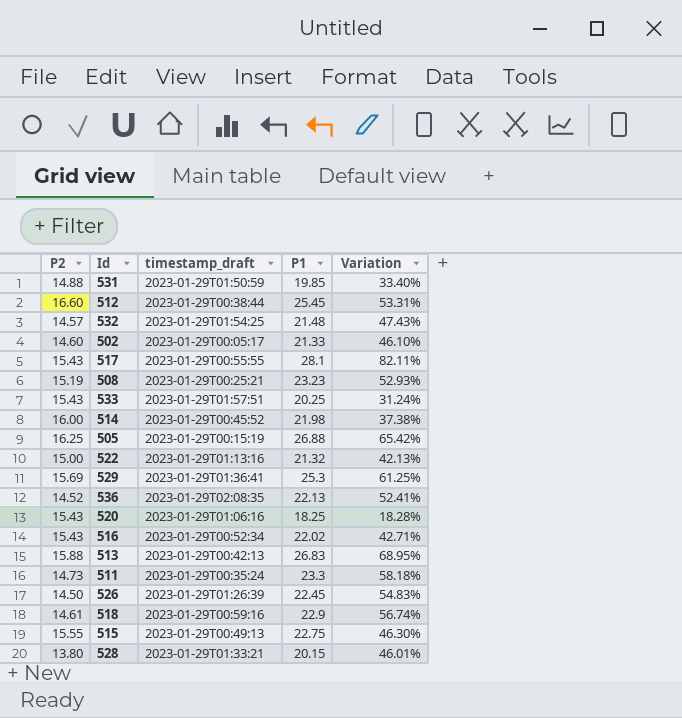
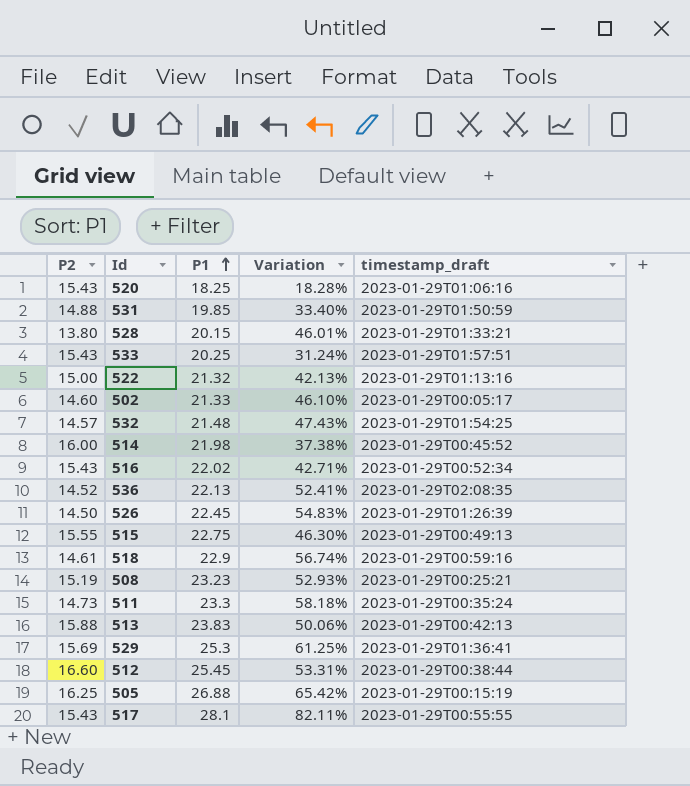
row order: none -> P1 ascending
column timestamp_draft | position: 3 -> 5
513 | P1: 26.83 -> 23.83
513 | Variation: 68.95% -> 50.06%

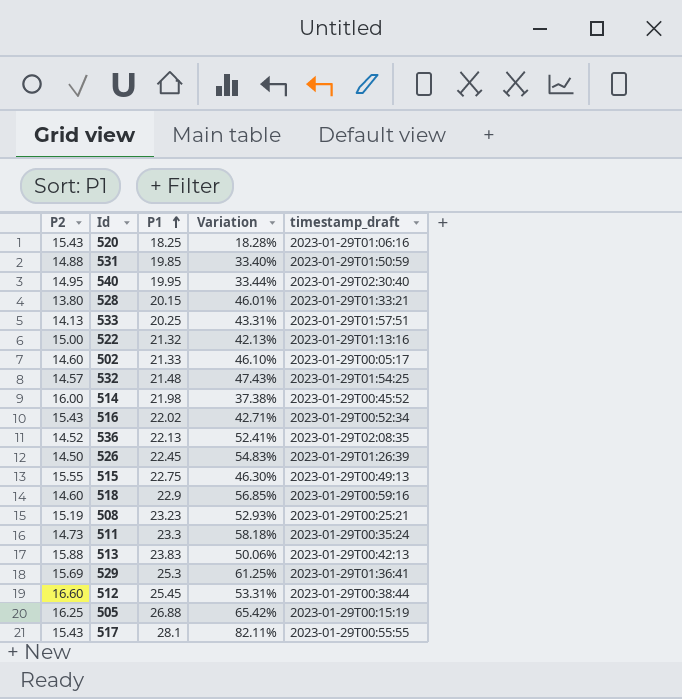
row 540: none -> 14.95 | 19.95 | 33.44% | 2023-01-29T02:30:40
533 | P2: 15.43 -> 14.13
533 | Variation: 31.24% -> 43.31%
518 | P2: 14.61 -> 14.60
518 | Variation: 56.74% -> 56.85%

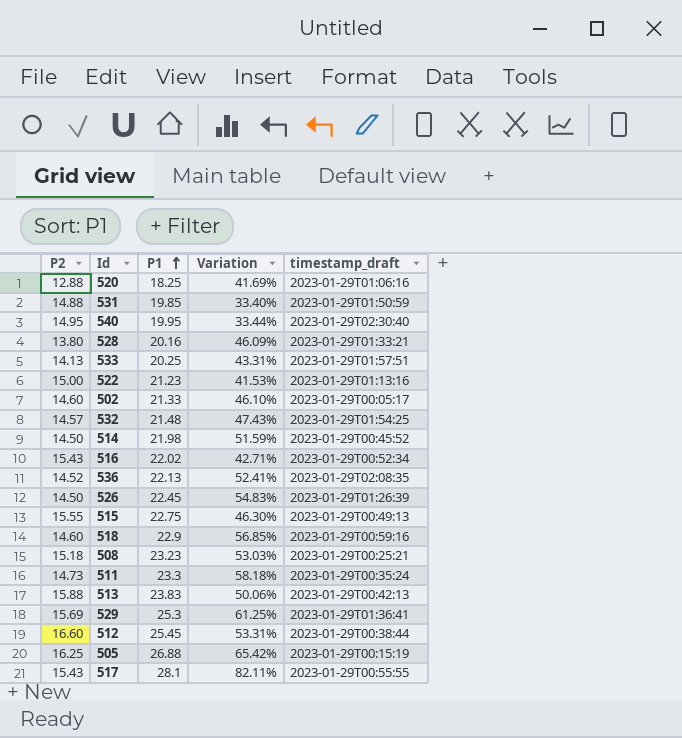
520 | P2: 15.43 -> 12.88
520 | Variation: 18.28% -> 41.69%
528 | P1: 20.15 -> 20.16
528 | Variation: 46.01% -> 46.09%
522 | P1: 21.32 -> 21.23
522 | Variation: 42.13% -> 41.53%
514 | P2: 16.00 -> 14.50
514 | Variation: 37.38% -> 51.59%
508 | P2: 15.19 -> 15.18
508 | Variation: 52.93% -> 53.03%

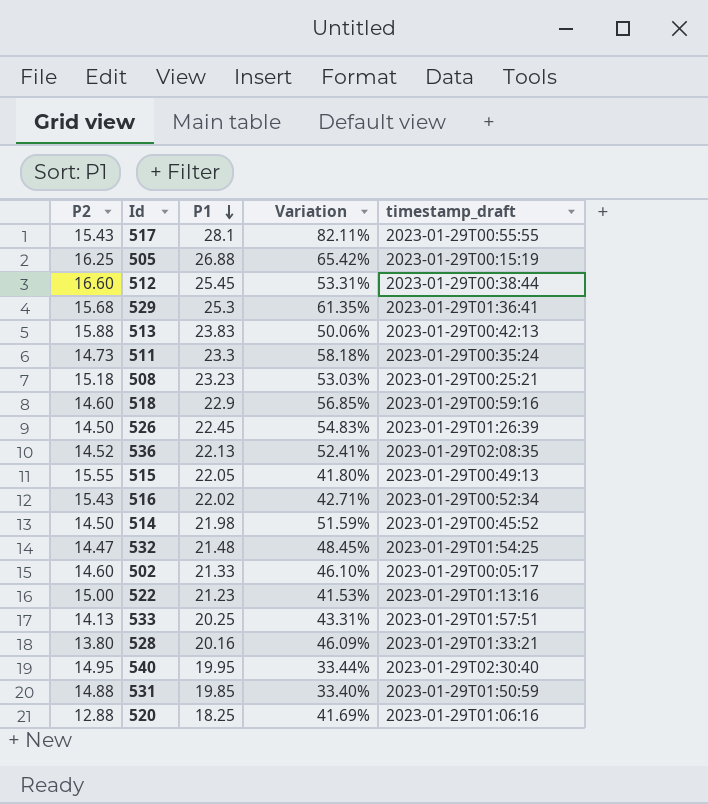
row order: P1 ascending -> P1 descending
529 | P2: 15.69 -> 15.68
529 | Variation: 61.25% -> 61.35%
515 | P1: 22.75 -> 22.05
515 | Variation: 46.30% -> 41.80%
532 | P2: 14.57 -> 14.47
532 | Variation: 47.43% -> 48.45%

